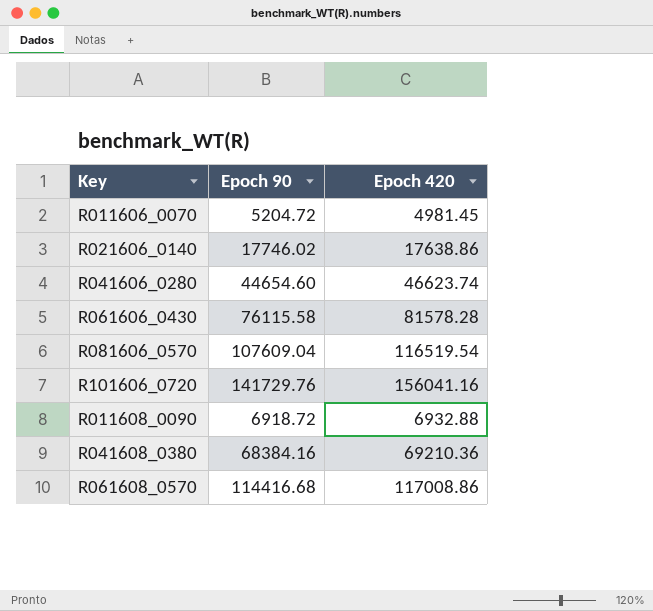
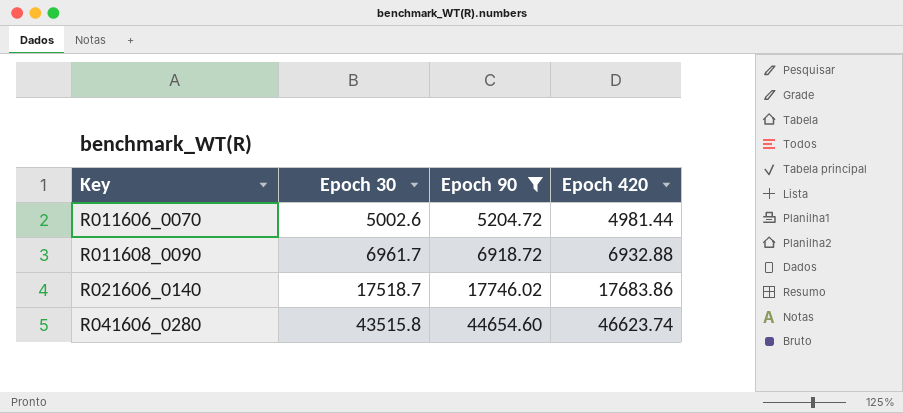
filter: none -> Epoch 90 <= 44654.60
row order: none -> Key ascending
column Epoch 30 | position: none -> 2
R011606_0070 | Epoch 420: 4981.45 -> 4981.44
R021606_0140 | Epoch 420: 17638.86 -> 17683.86

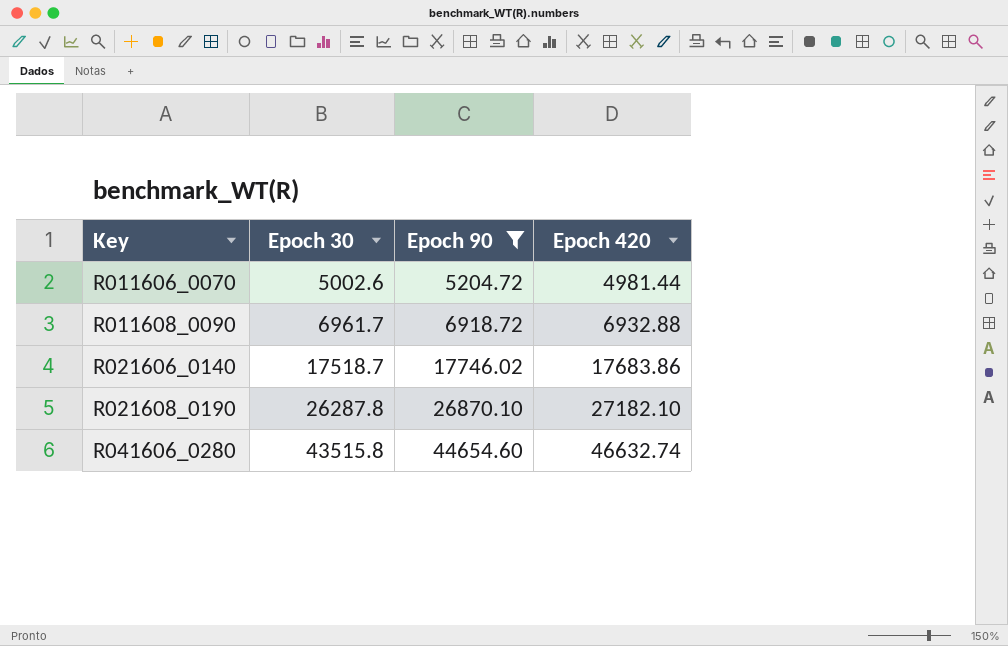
row R021608_0190: none -> 26287.8 | 26870.10 | 27182.10
R041606_0280 | Epoch 420: 46623.74 -> 46632.74

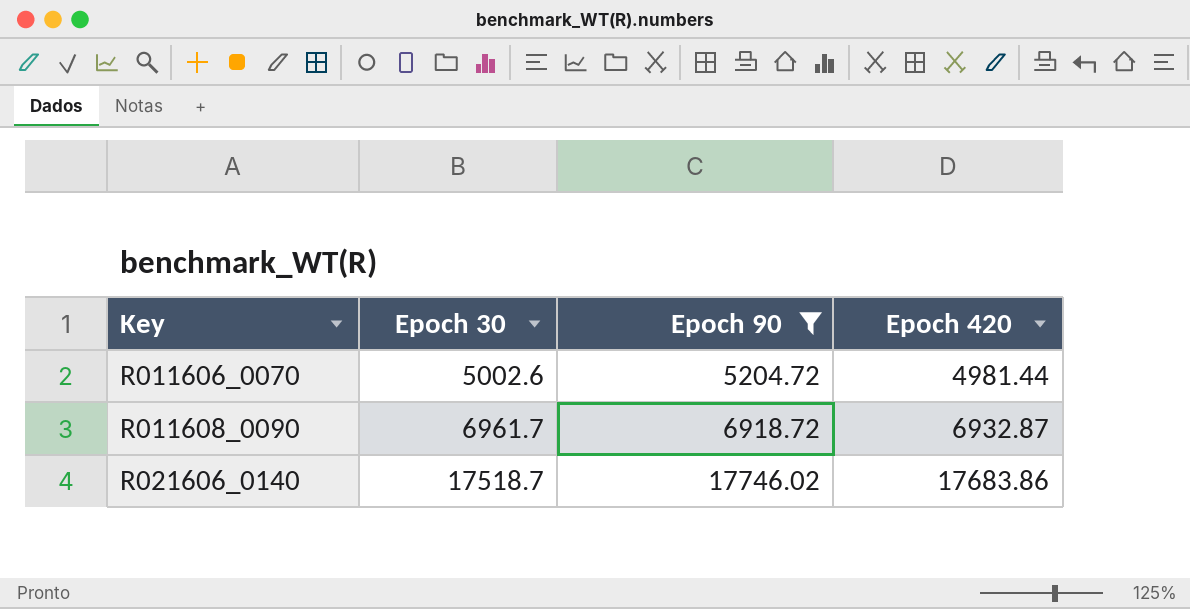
row R021608_0190: 26287.8 | 26870.10 | 27182.10 -> none
row R041606_0280: 43515.8 | 44654.60 | 46632.74 -> none
R011608_0090 | Epoch 420: 6932.88 -> 6932.87

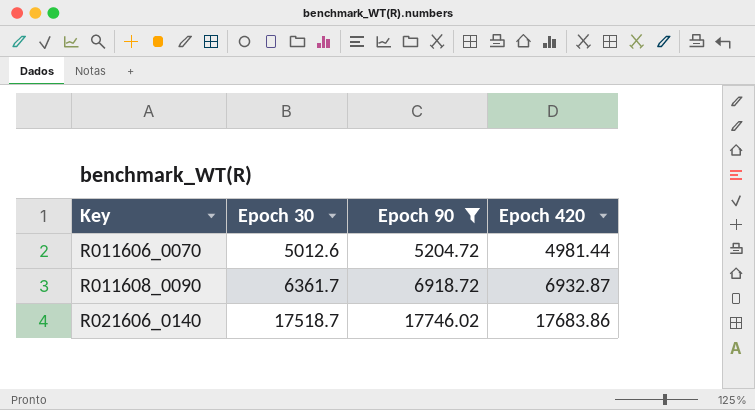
R011606_0070 | Epoch 30: 5002.6 -> 5012.6
R011608_0090 | Epoch 30: 6961.7 -> 6361.7

